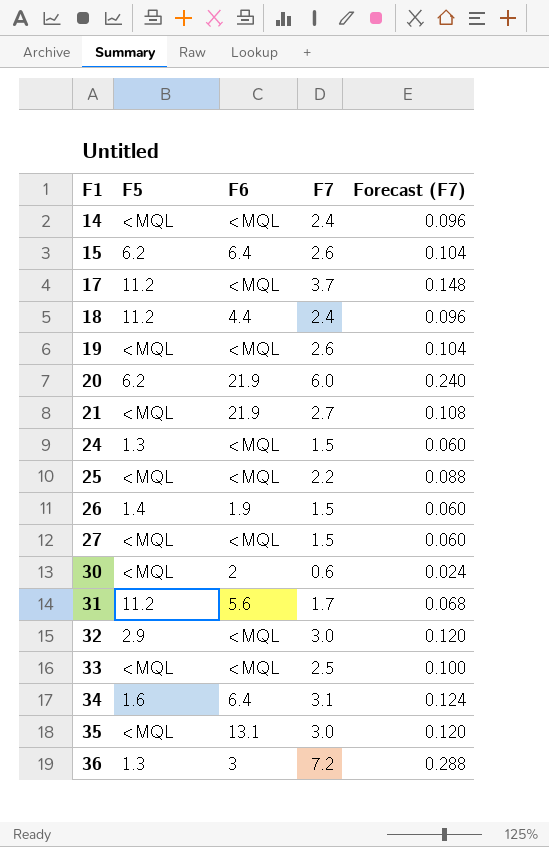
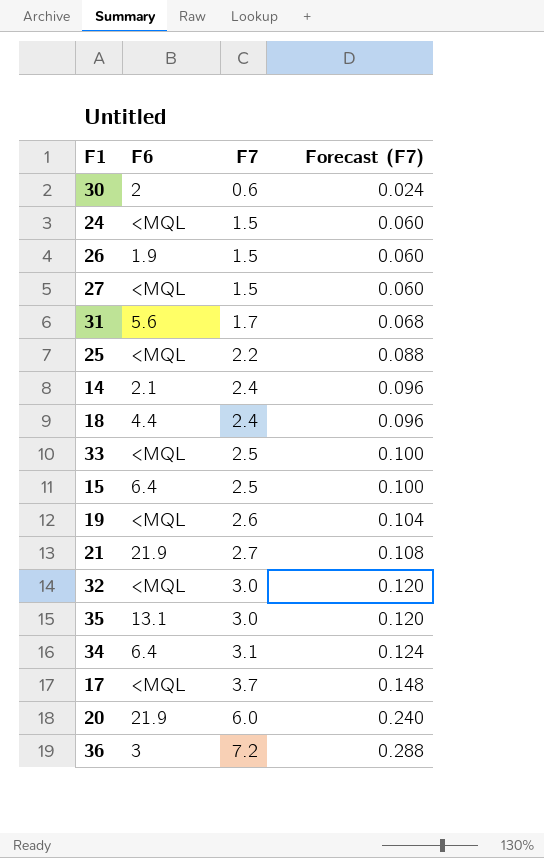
row order: F1 ascending -> F7 ascending
column F5 | position: 2 -> none
14 | F6: <MQL -> 2.1
15 | F7: 2.6 -> 2.5
15 | Forecast (F7): 0.104 -> 0.100

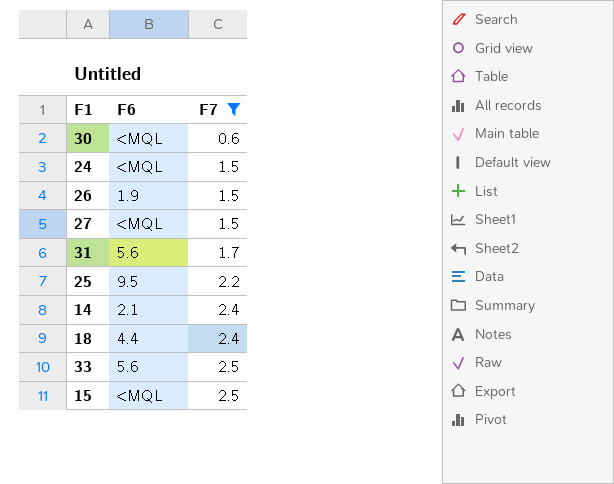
filter: none -> F7 <= 2.5
column Forecast (F7) | formula: [F7] * 0.04 -> none
30 | F6: 2 -> <MQL
25 | F6: <MQL -> 9.5
33 | F6: <MQL -> 5.6
15 | F6: 6.4 -> <MQL

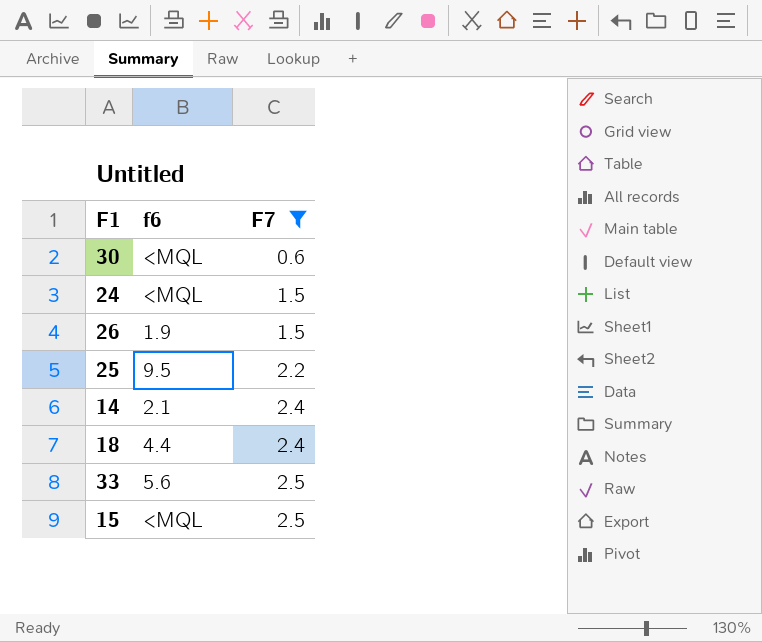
column name: F6 -> f6
row 27: <MQL | 1.5 -> none
row 31: 5.6 | 1.7 -> none

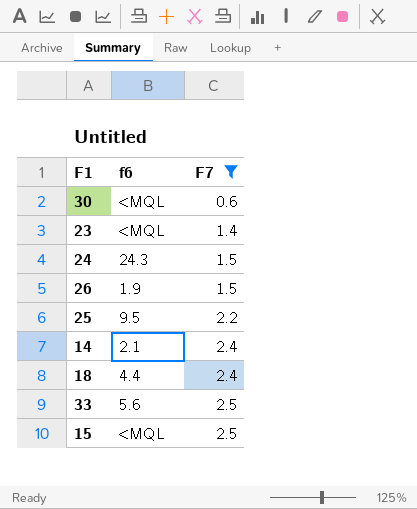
row 23: none -> <MQL | 1.4
24 | f6: <MQL -> 24.3

